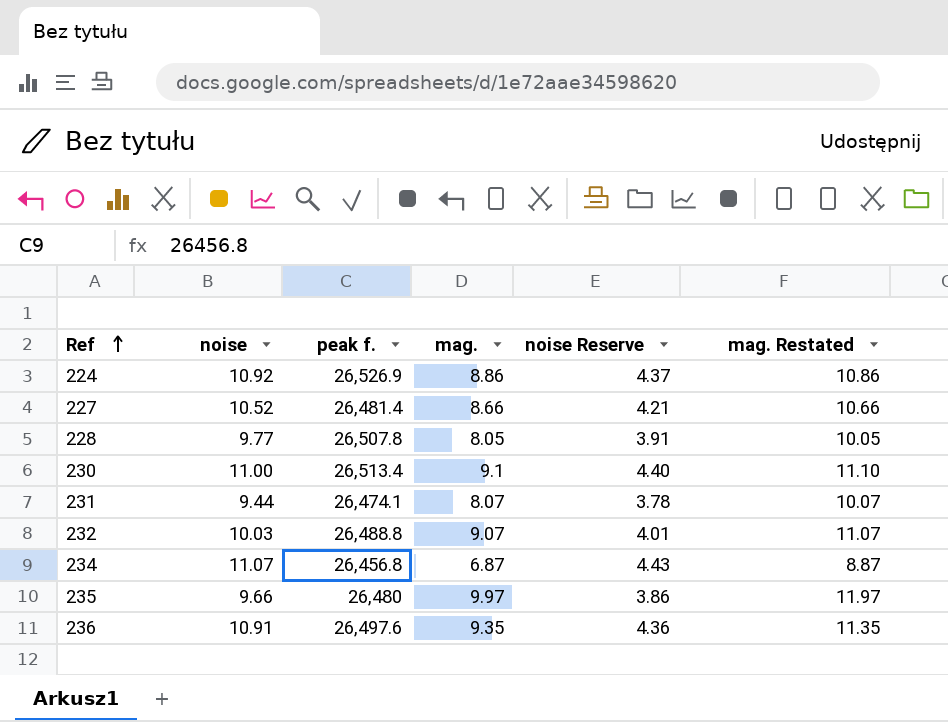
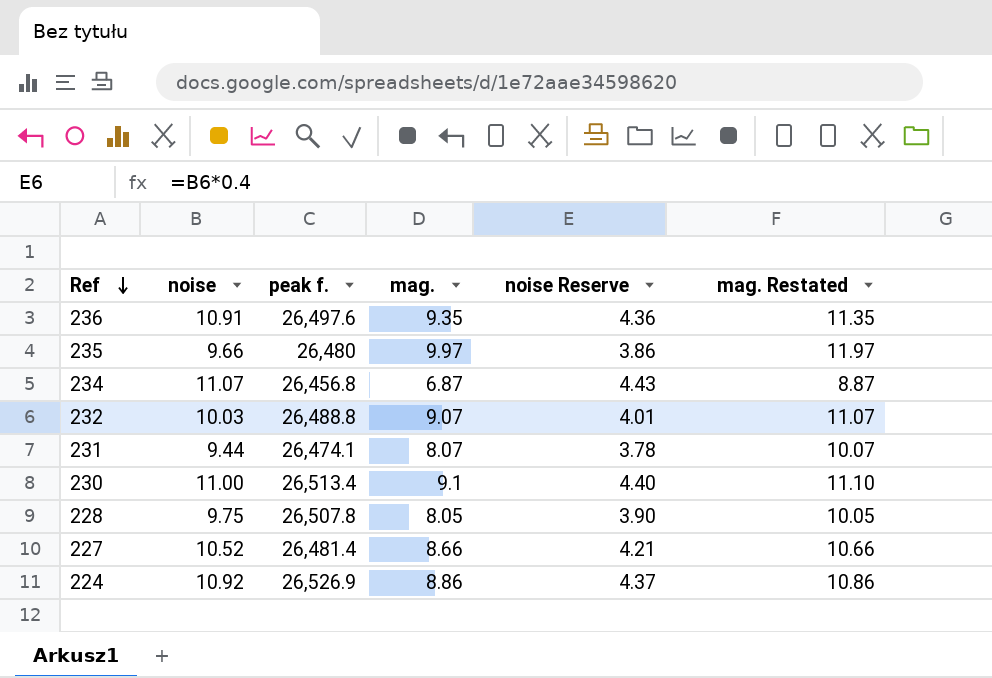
row order: Ref ascending -> Ref descending
228 | noise: 9.77 -> 9.75
228 | noise Reserve: 3.91 -> 3.90

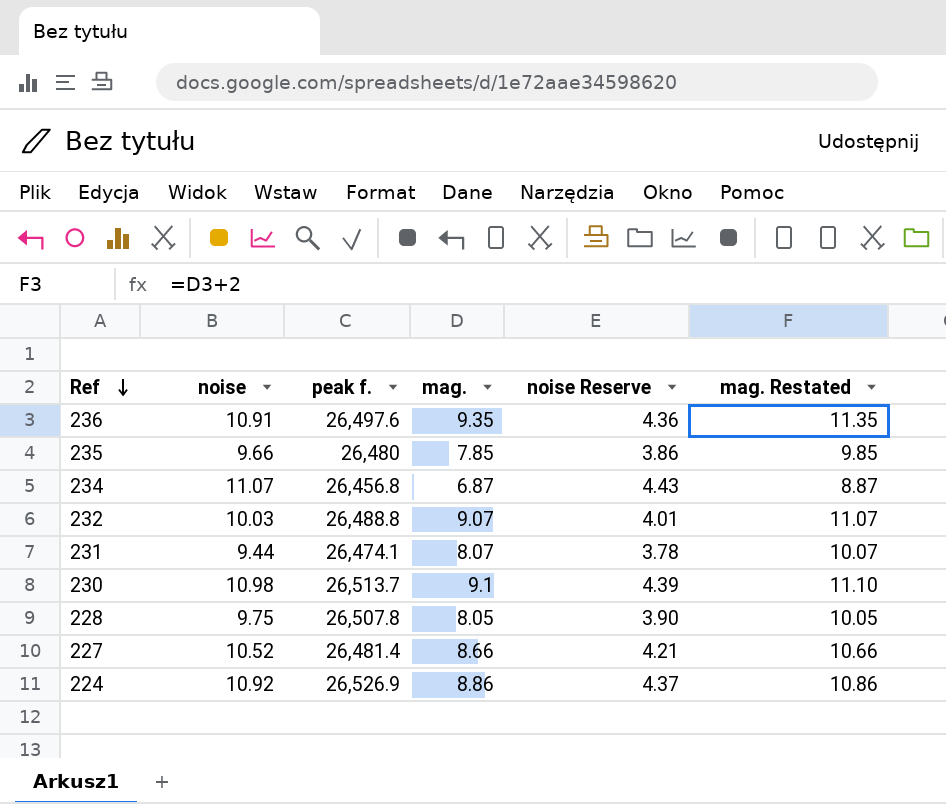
235 | mag.: 9.97 -> 7.85
235 | mag. Restated: 11.97 -> 9.85
230 | noise: 11.00 -> 10.98
230 | peak f.: 26,513.4 -> 26,513.7
230 | noise Reserve: 4.40 -> 4.39

